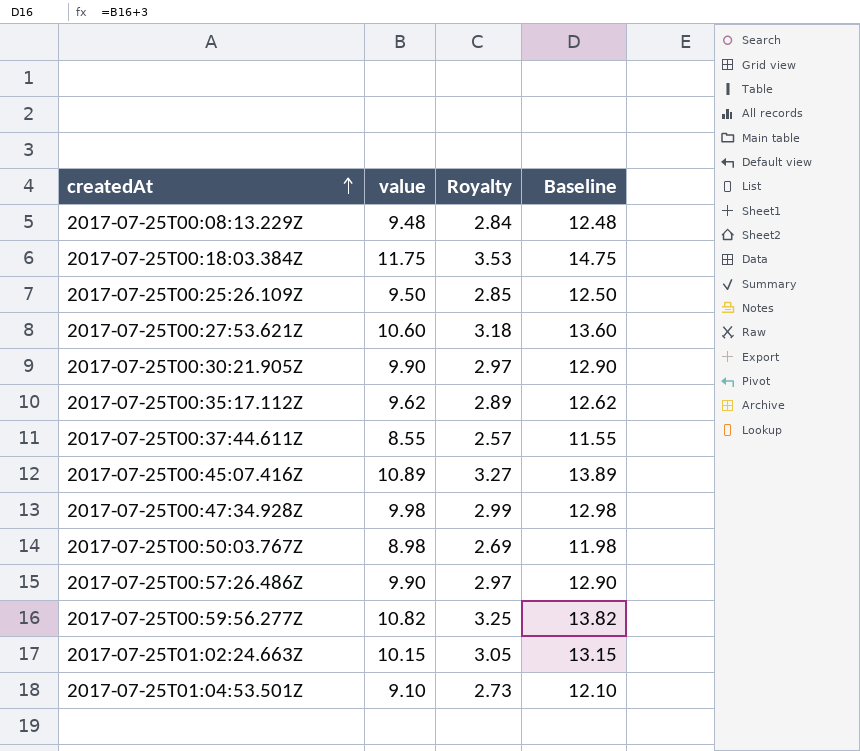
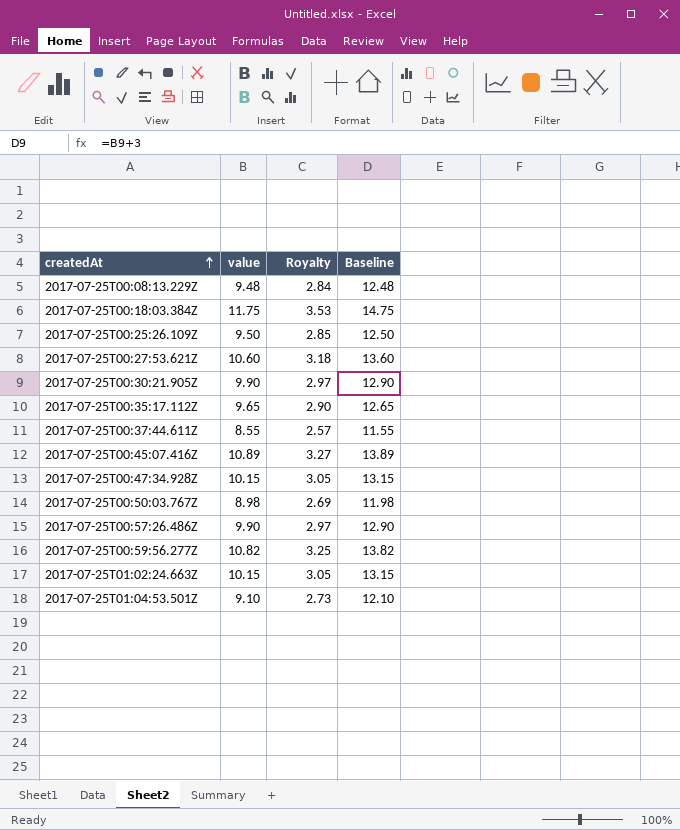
2017-07-25T00:35:17.112Z | value: 9.62 -> 9.65
2017-07-25T00:35:17.112Z | Royalty: 2.89 -> 2.90
2017-07-25T00:35:17.112Z | Baseline: 12.62 -> 12.65
2017-07-25T00:47:34.928Z | value: 9.98 -> 10.15
2017-07-25T00:47:34.928Z | Royalty: 2.99 -> 3.05
2017-07-25T00:47:34.928Z | Baseline: 12.98 -> 13.15

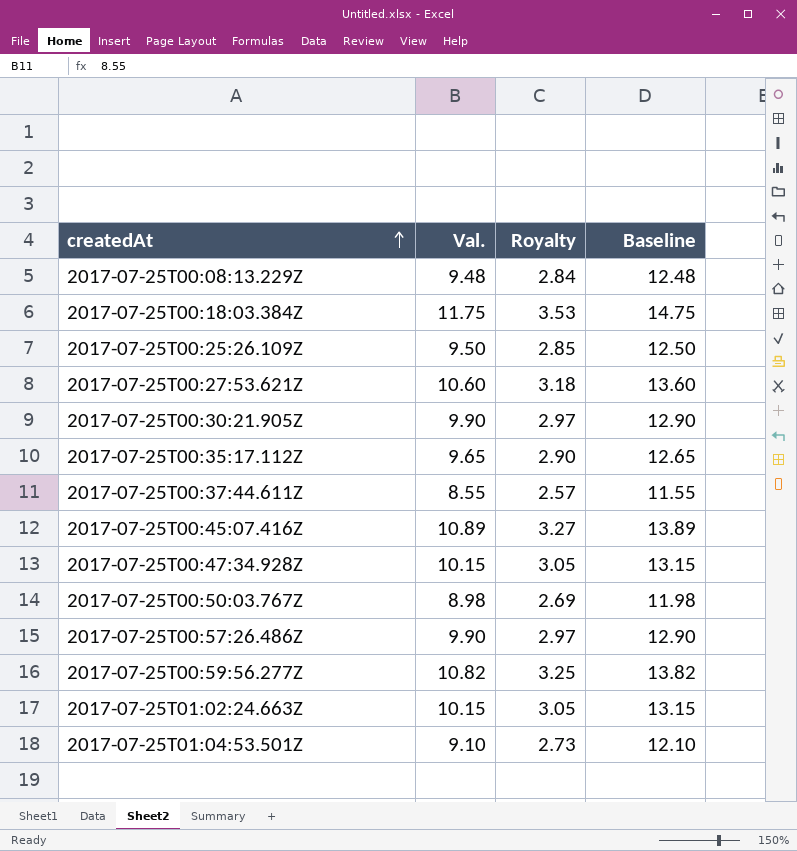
column name: value -> Val.

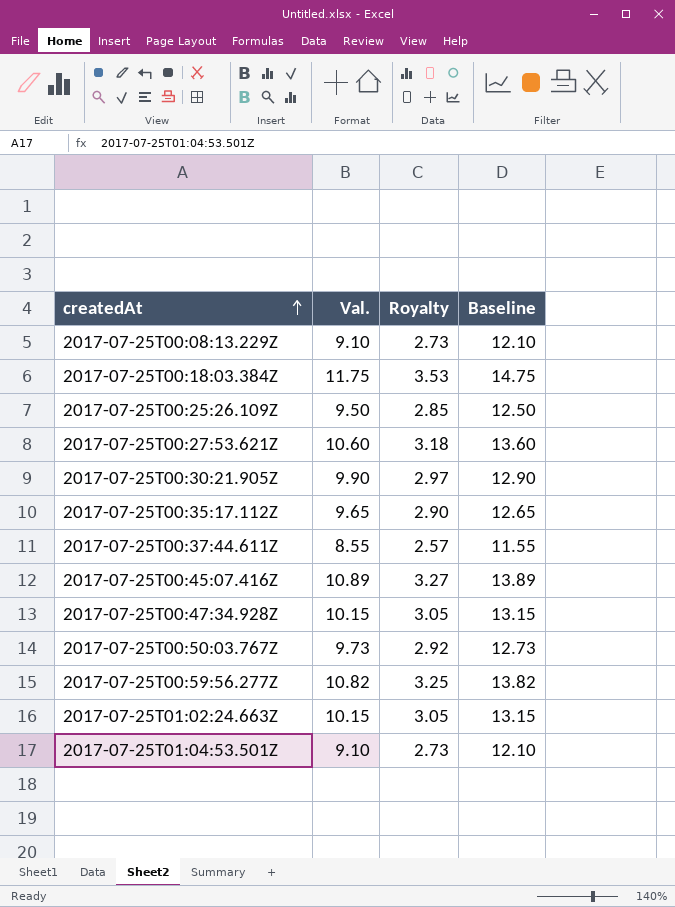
row 2017-07-25T00:57:26.486Z: 9.90 | 2.97 | 12.90 -> none
2017-07-25T00:08:13.229Z | Val.: 9.48 -> 9.10
2017-07-25T00:08:13.229Z | Royalty: 2.84 -> 2.73
2017-07-25T00:08:13.229Z | Baseline: 12.48 -> 12.10
2017-07-25T00:50:03.767Z | Val.: 8.98 -> 9.73
2017-07-25T00:50:03.767Z | Royalty: 2.69 -> 2.92
2017-07-25T00:50:03.767Z | Baseline: 11.98 -> 12.73

